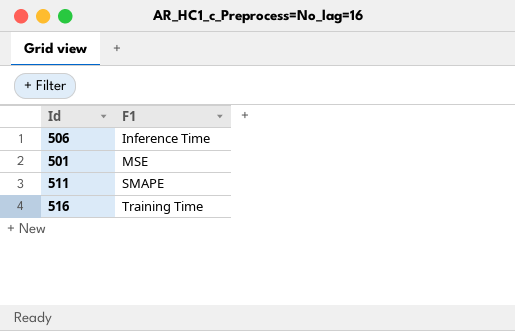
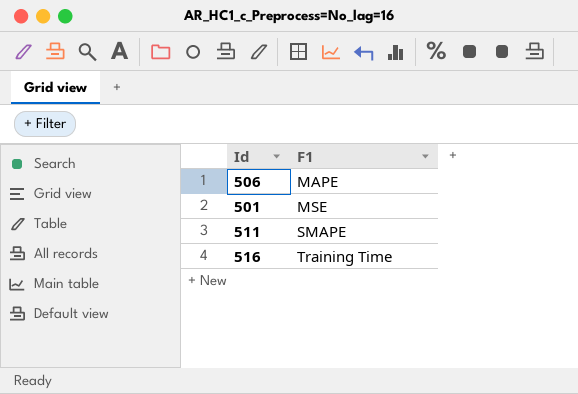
506 | F1: Inference Time -> MAPE

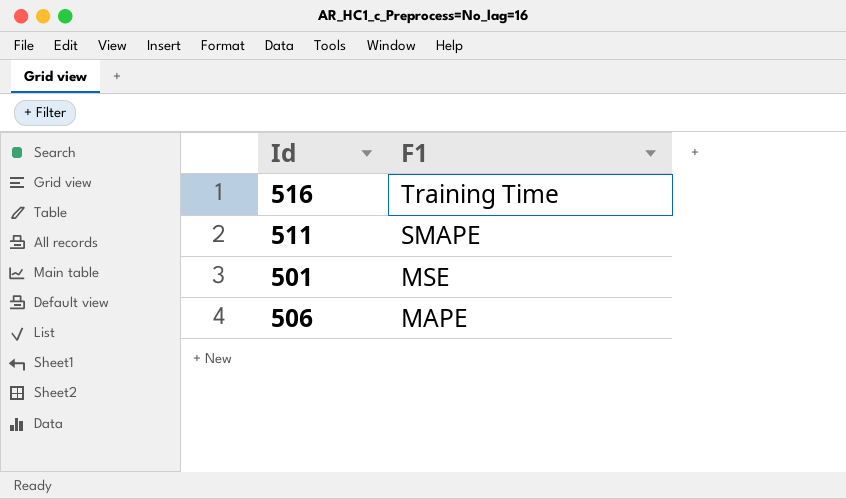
row order: F1 ascending -> F1 descending

